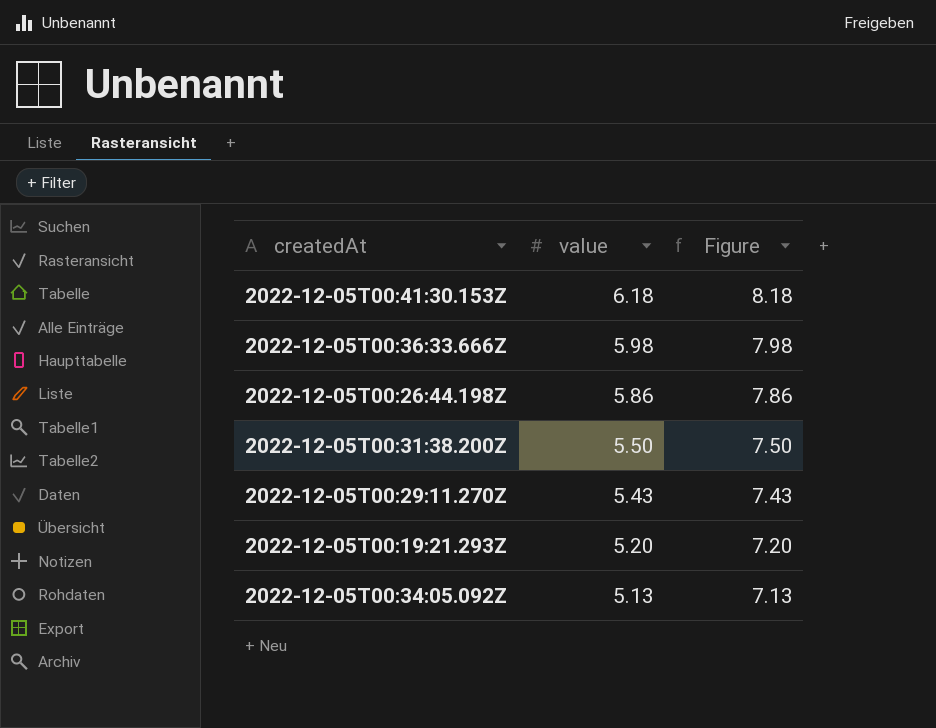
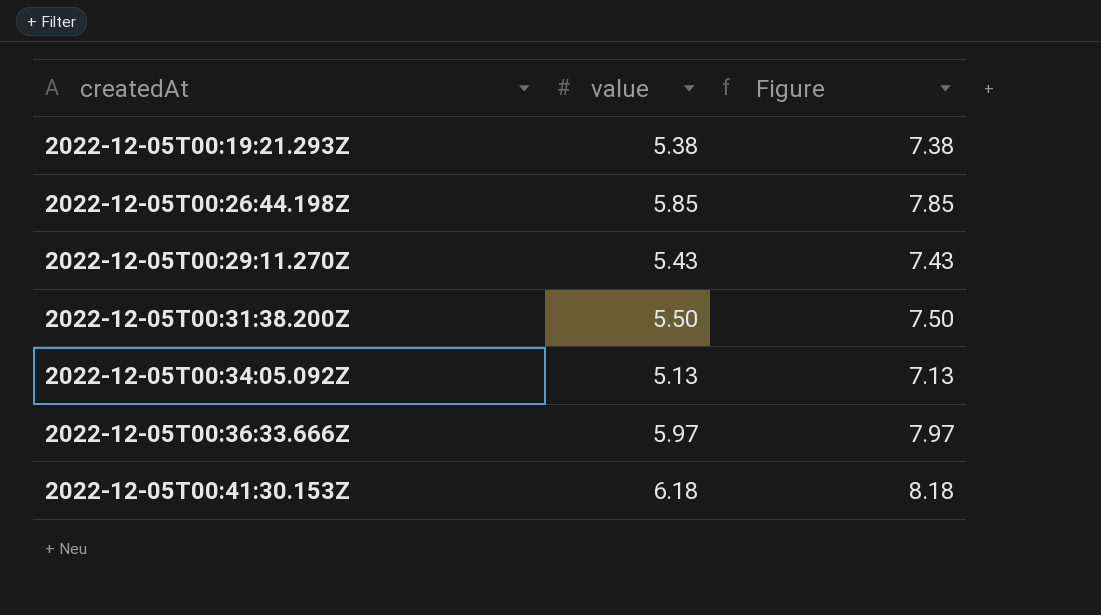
row order: value descending -> createdAt ascending
2022-12-05T00:19:21.293Z | value: 5.20 -> 5.38
2022-12-05T00:19:21.293Z | Figure: 7.20 -> 7.38
2022-12-05T00:26:44.198Z | value: 5.86 -> 5.85
2022-12-05T00:26:44.198Z | Figure: 7.86 -> 7.85
2022-12-05T00:36:33.666Z | value: 5.98 -> 5.97
2022-12-05T00:36:33.666Z | Figure: 7.98 -> 7.97

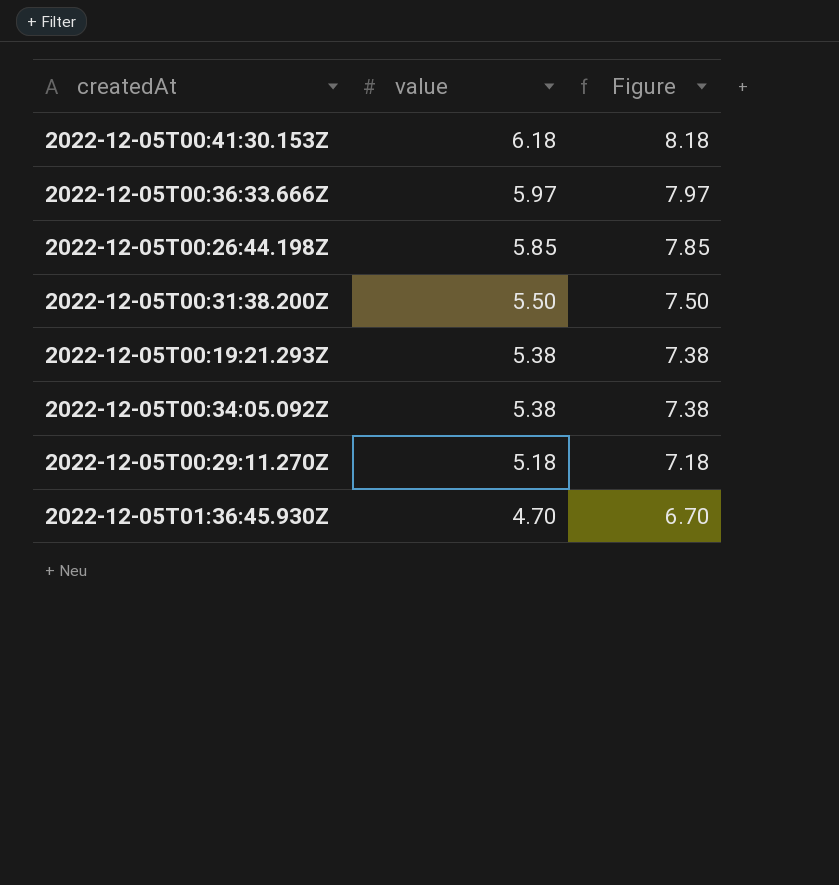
row order: createdAt ascending -> value descending
2022-12-05T00:34:05.092Z | value: 5.13 -> 5.38
2022-12-05T00:34:05.092Z | Figure: 7.13 -> 7.38
2022-12-05T00:29:11.270Z | value: 5.43 -> 5.18
2022-12-05T00:29:11.270Z | Figure: 7.43 -> 7.18
row 2022-12-05T01:36:45.930Z: none -> 4.70 | 6.70

